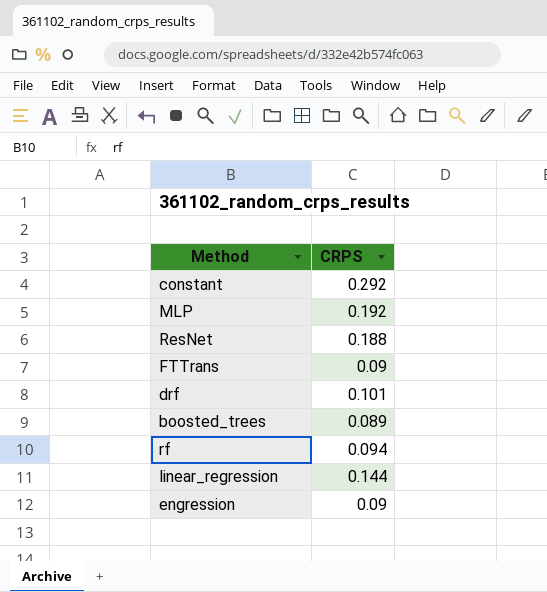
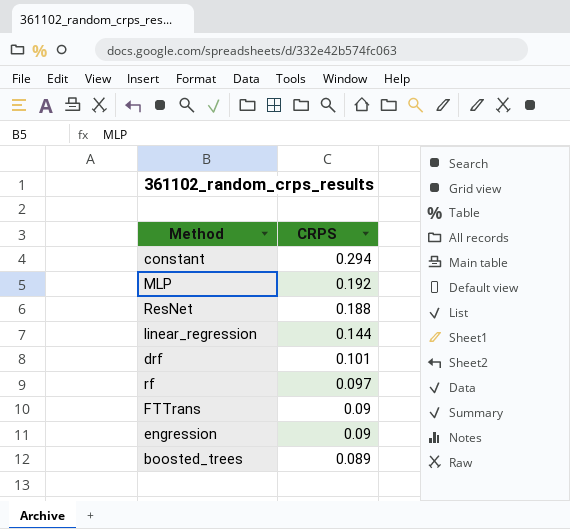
row order: none -> CRPS descending
constant | CRPS: 0.292 -> 0.294
rf | CRPS: 0.094 -> 0.097

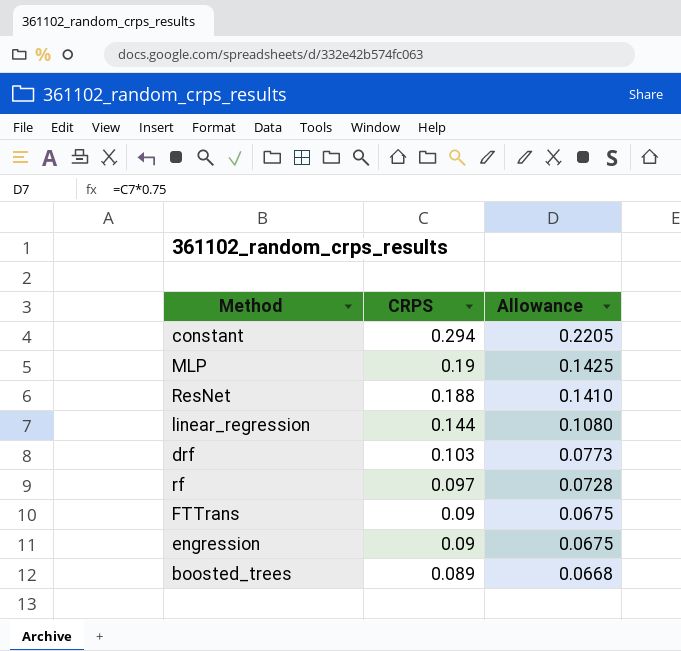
column Allowance | formula: none -> [CRPS] * 0.75
MLP | CRPS: 0.192 -> 0.19
drf | CRPS: 0.101 -> 0.103

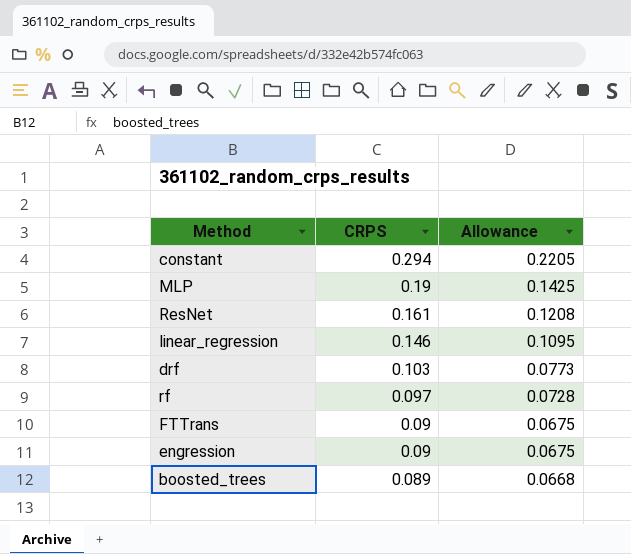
ResNet | CRPS: 0.188 -> 0.161
ResNet | Allowance: 0.1410 -> 0.1208
linear_regression | CRPS: 0.144 -> 0.146
linear_regression | Allowance: 0.1080 -> 0.1095

